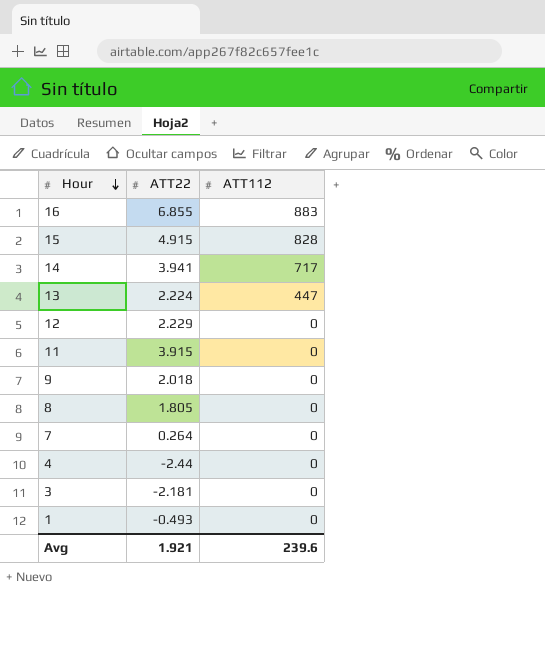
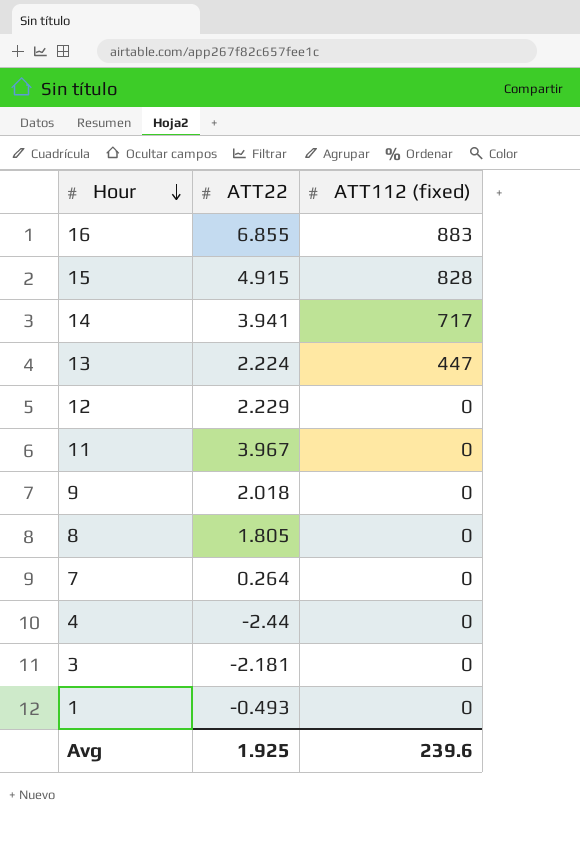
column name: ATT112 -> ATT112 (fixed)
11 | ATT22: 3.915 -> 3.967
Avg | ATT22: 1.921 -> 1.925

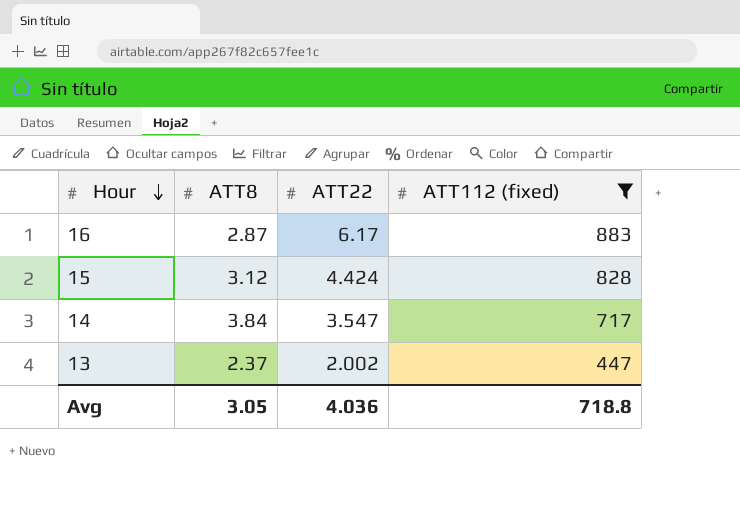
filter: none -> ATT112 (fixed) != 0
column ATT8 | position: none -> 2
16 | ATT22: 6.855 -> 6.17
15 | ATT22: 4.915 -> 4.424
14 | ATT22: 3.941 -> 3.547
13 | ATT22: 2.224 -> 2.002
Avg | ATT22: 1.925 -> 4.036
Avg | ATT112 (fixed): 239.6 -> 718.8

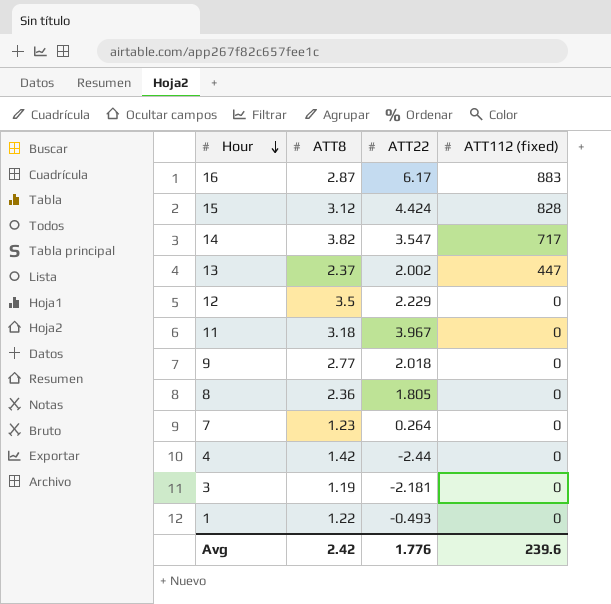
filter: ATT112 (fixed) != 0 -> none
14 | ATT8: 3.84 -> 3.82
Avg | ATT8: 3.05 -> 2.42
Avg | ATT22: 4.036 -> 1.776
Avg | ATT112 (fixed): 718.8 -> 239.6

